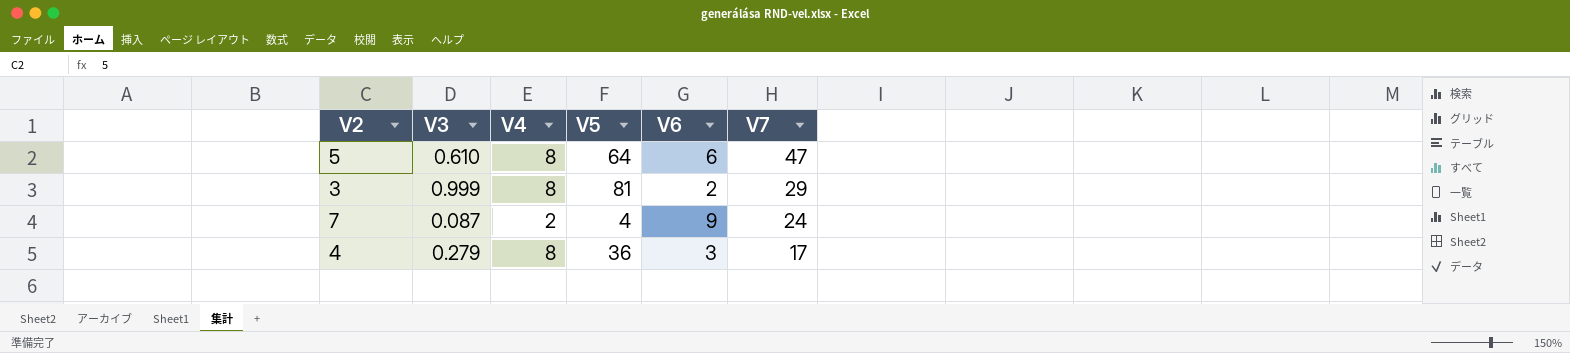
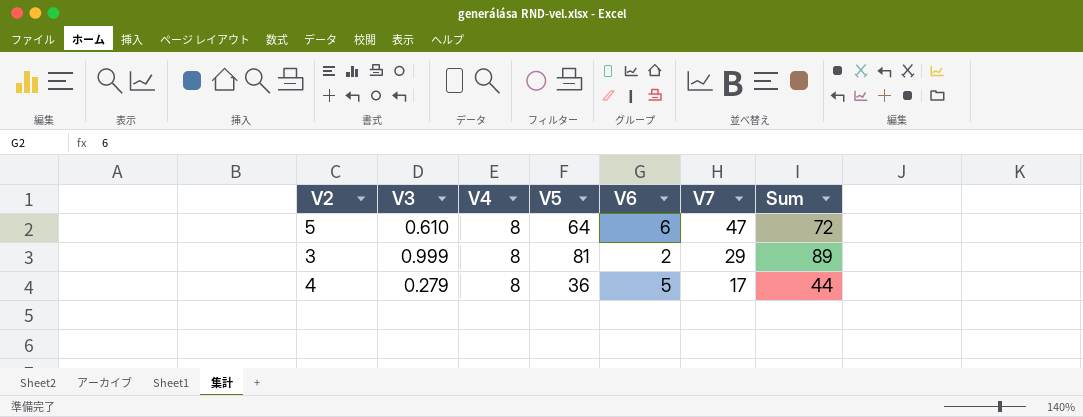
column Sum | formula: none -> [V4] + [V5]
row 7: 0.087 | 2 | 4 | 9 | 24 -> none
4 | V6: 3 -> 5

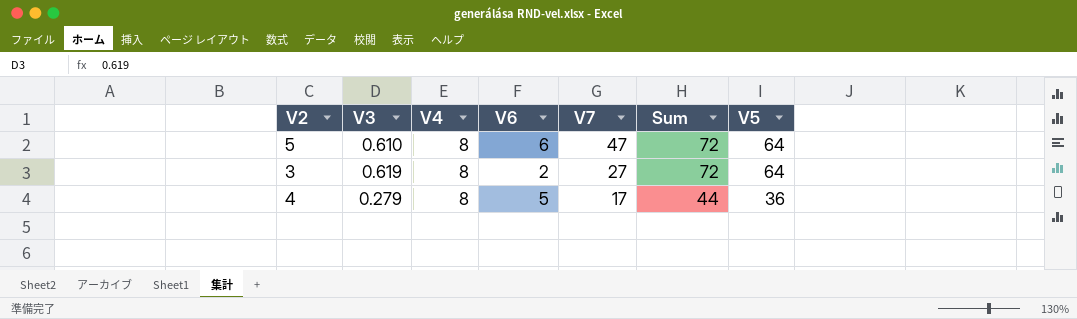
column V5 | position: 4 -> 7
3 | V3: 0.999 -> 0.619
3 | V7: 29 -> 27
3 | Sum: 89 -> 72
3 | V5: 81 -> 64

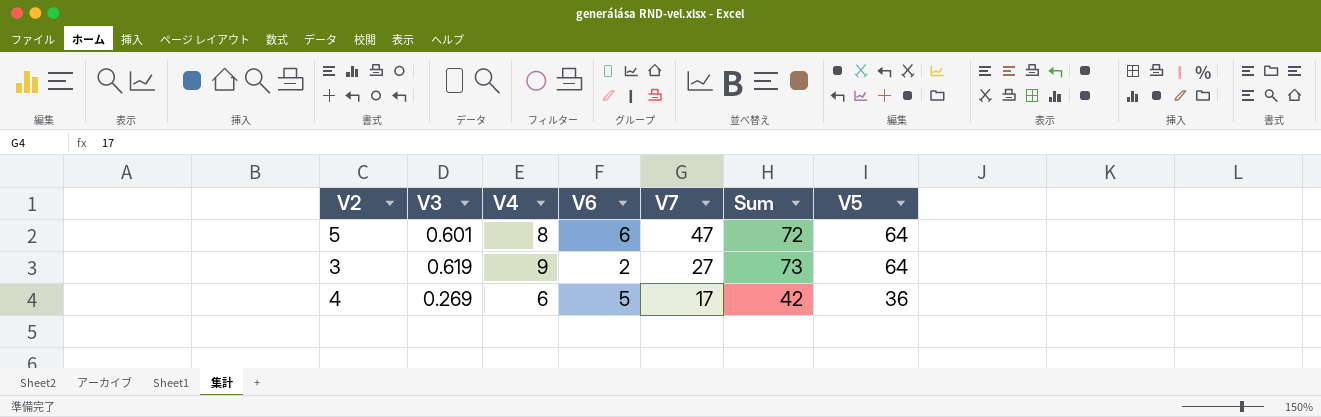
5 | V3: 0.610 -> 0.601
3 | V4: 8 -> 9
3 | Sum: 72 -> 73
4 | V3: 0.279 -> 0.269
4 | V4: 8 -> 6
4 | Sum: 44 -> 42

